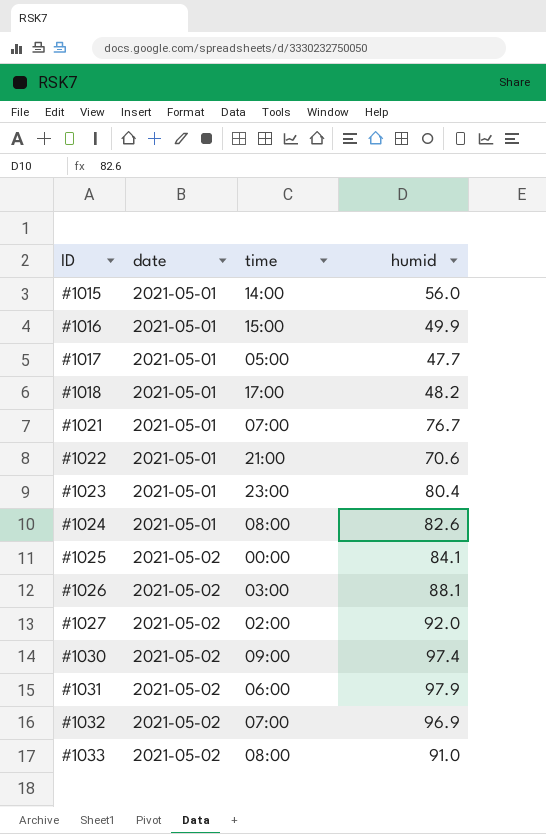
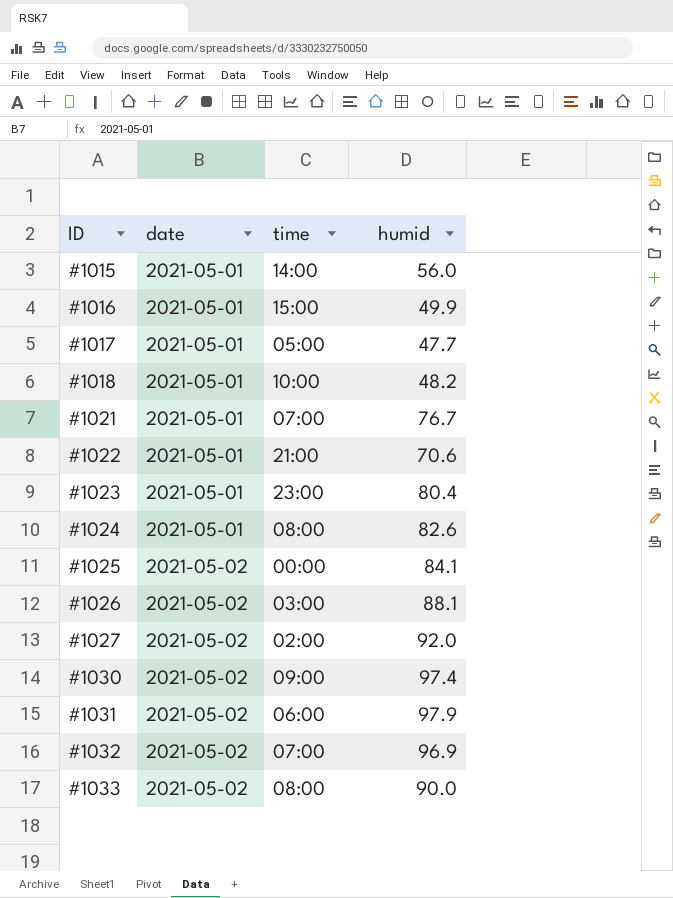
#1018 | time: 17:00 -> 10:00
#1033 | humid: 91.0 -> 90.0

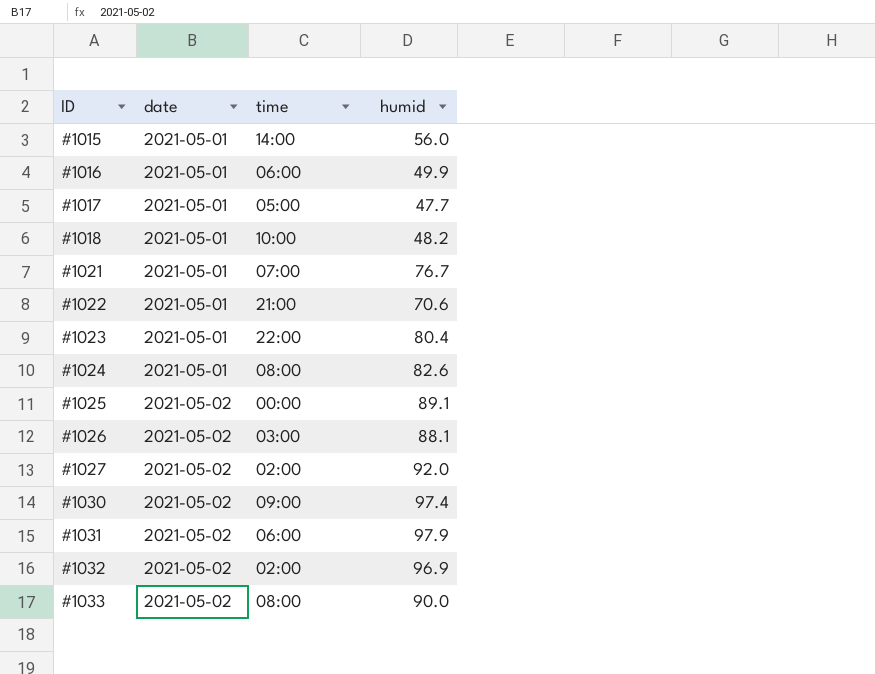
#1016 | time: 15:00 -> 06:00
#1023 | time: 23:00 -> 22:00
#1025 | humid: 84.1 -> 89.1
#1032 | time: 07:00 -> 02:00

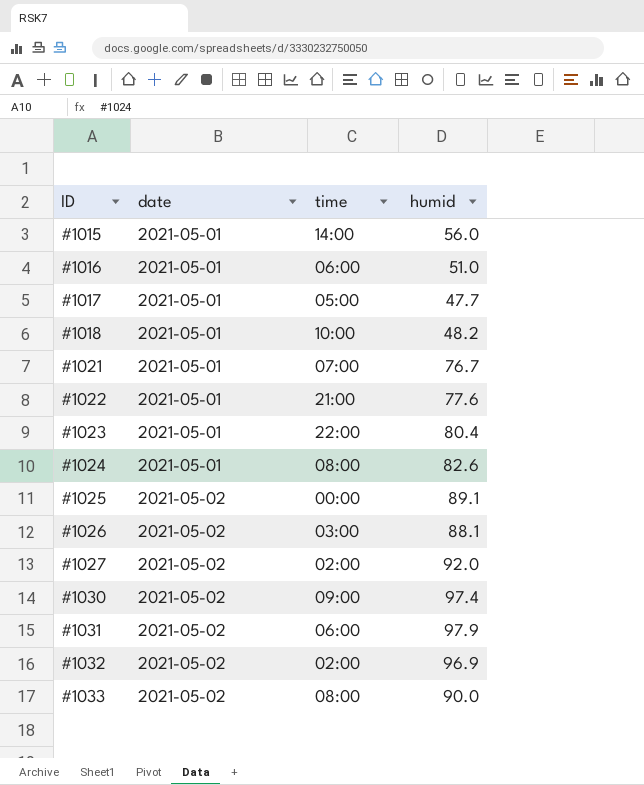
#1016 | humid: 49.9 -> 51.0
#1022 | humid: 70.6 -> 77.6

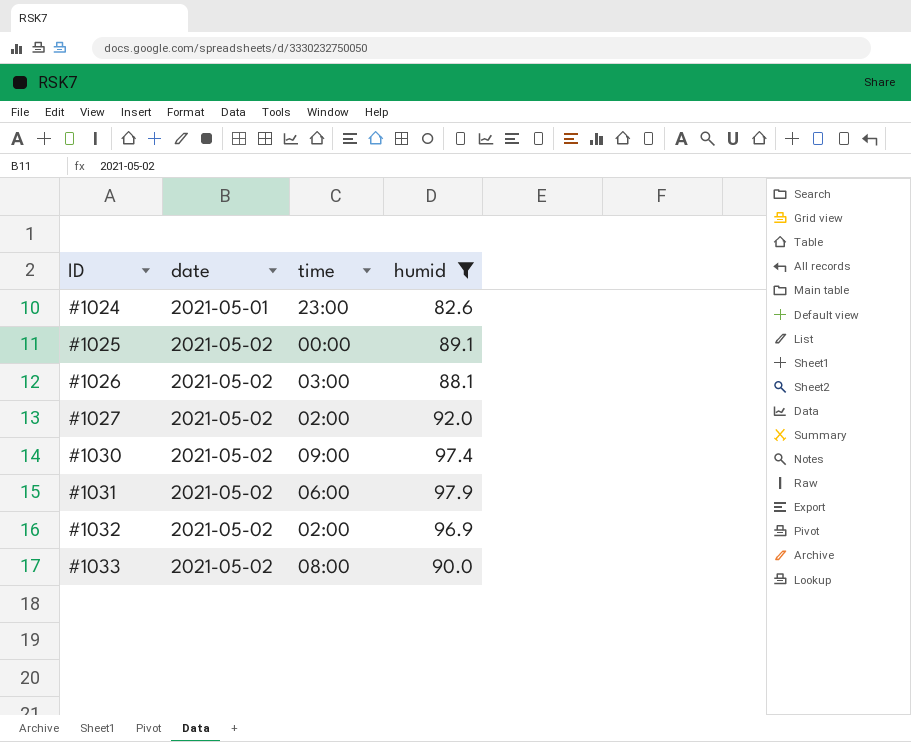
filter: none -> humid >= 82.6
#1024 | time: 08:00 -> 23:00

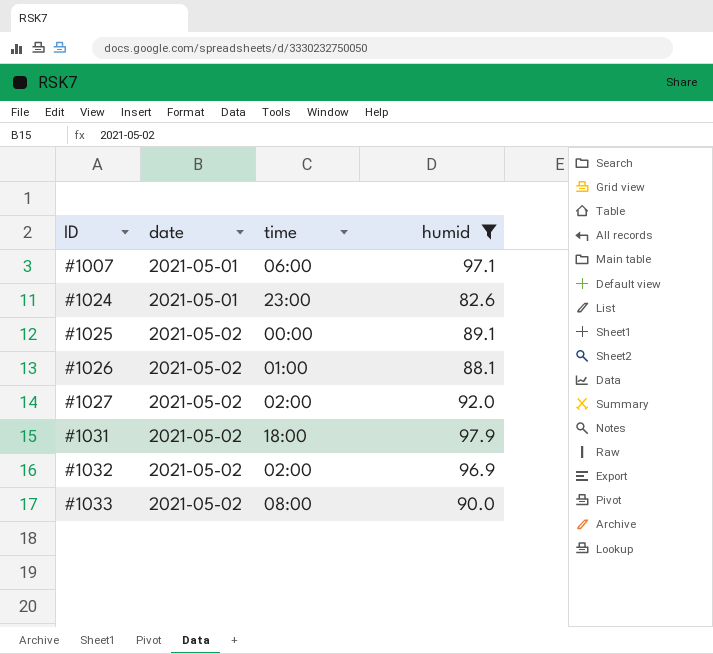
row #1030: 2021-05-02 | 09:00 | 97.4 -> none
row #1007: none -> 2021-05-01 | 06:00 | 97.1
#1026 | time: 03:00 -> 01:00
#1031 | time: 06:00 -> 18:00

